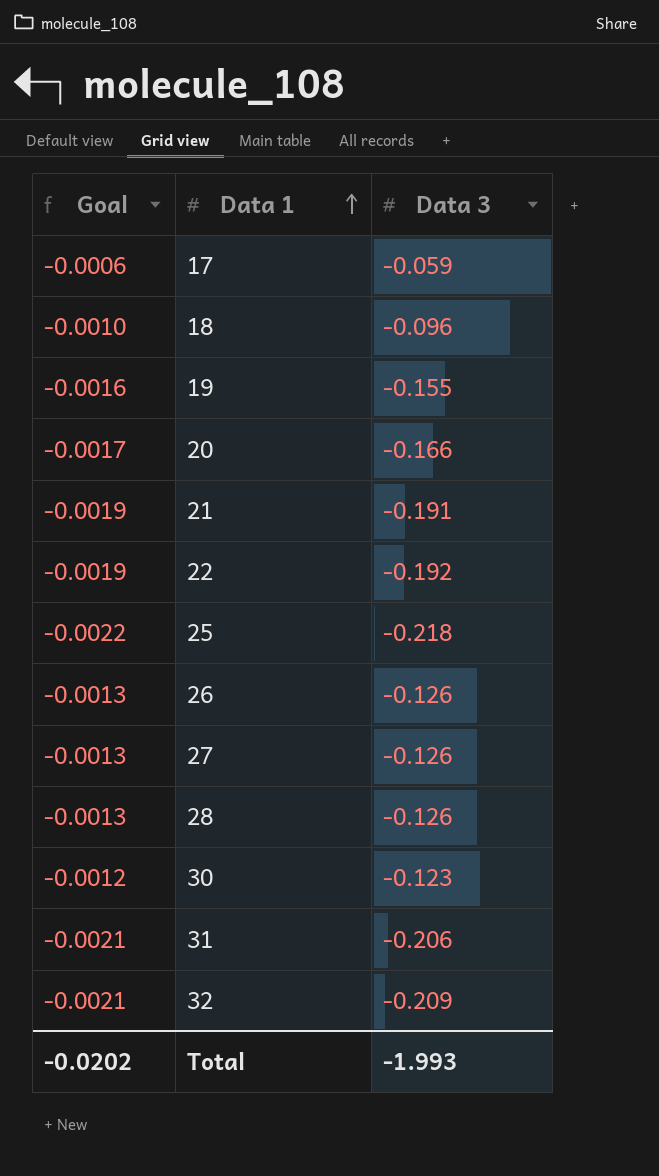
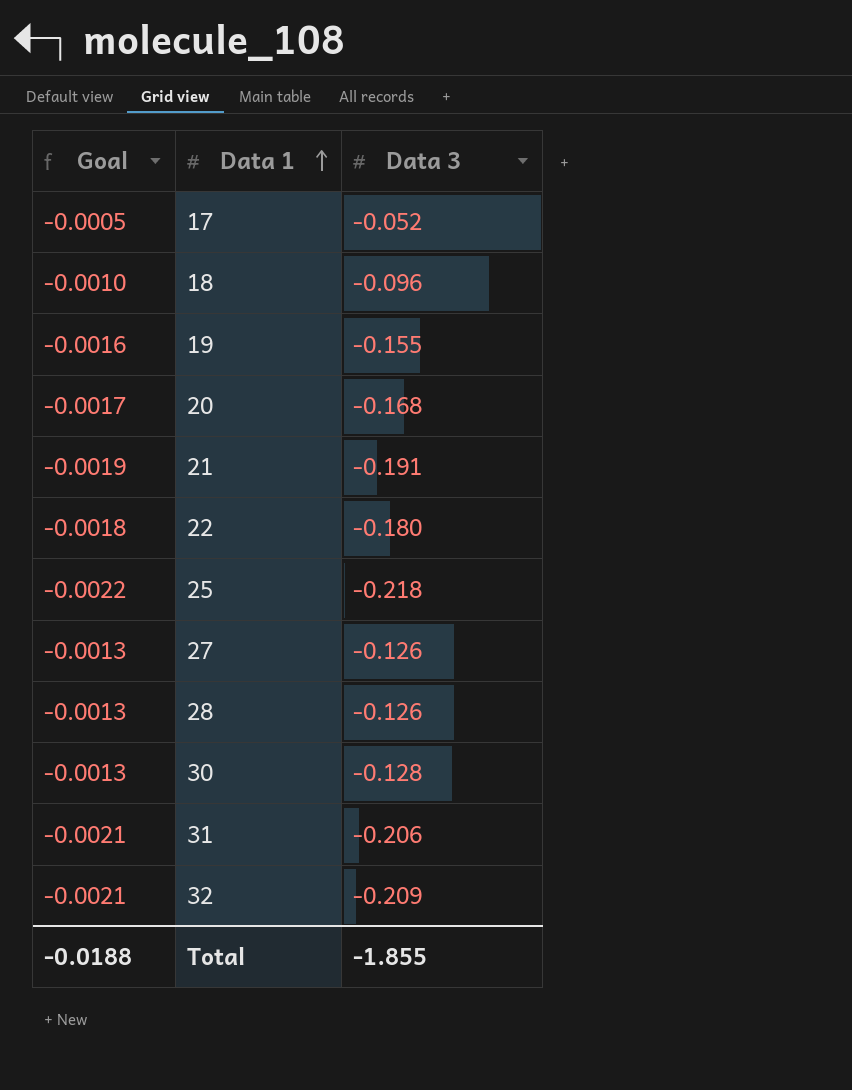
row 26: -0.0013 | -0.126 -> none
17 | Goal: -0.0006 -> -0.0005
17 | Data 3: -0.059 -> -0.052
20 | Data 3: -0.166 -> -0.168
22 | Goal: -0.0019 -> -0.0018
22 | Data 3: -0.192 -> -0.180
30 | Goal: -0.0012 -> -0.0013
30 | Data 3: -0.123 -> -0.128
Total | Goal: -0.0202 -> -0.0188
Total | Data 3: -1.993 -> -1.855

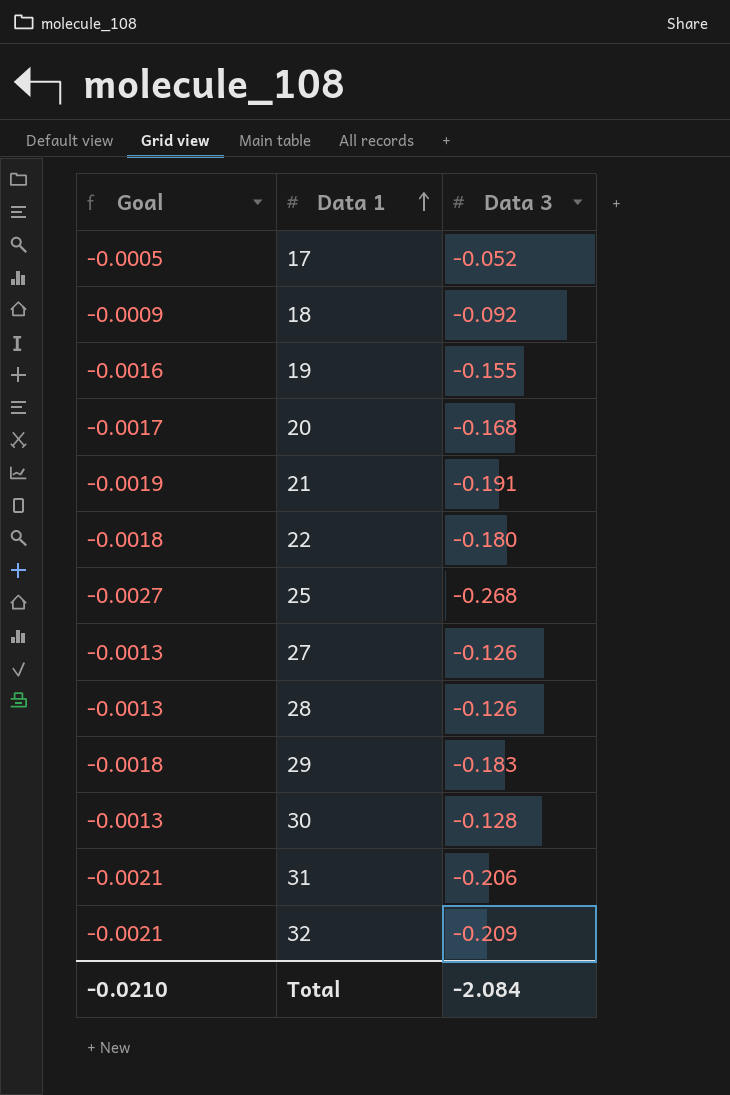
18 | Goal: -0.0010 -> -0.0009
18 | Data 3: -0.096 -> -0.092
25 | Goal: -0.0022 -> -0.0027
25 | Data 3: -0.218 -> -0.268
row 29: none -> -0.0018 | -0.183
Total | Goal: -0.0188 -> -0.0210
Total | Data 3: -1.855 -> -2.084

